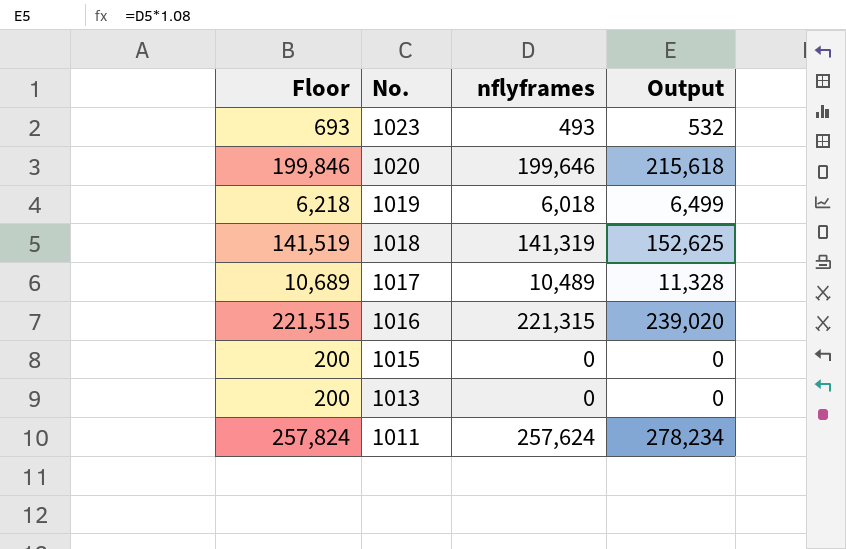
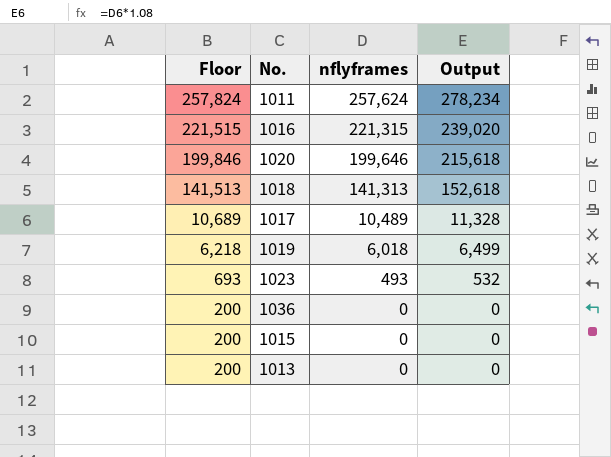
row order: No. descending -> Floor descending
1018 | Floor: 141,519 -> 141,513
1018 | nflyframes: 141,319 -> 141,313
1018 | Output: 152,625 -> 152,618
row 1036: none -> 200 | 0 | 0

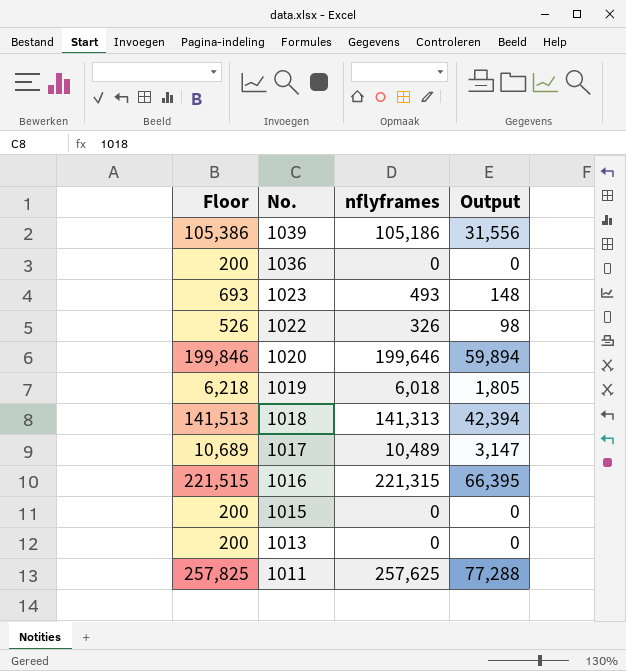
row order: Floor descending -> No. descending
column Output | formula: [nflyframes] * 1.08 -> [nflyframes] * 0.3
row 1039: none -> 105,386 | 105,186 | 31,556
row 1022: none -> 526 | 326 | 98
1011 | Floor: 257,824 -> 257,825
1011 | nflyframes: 257,624 -> 257,625

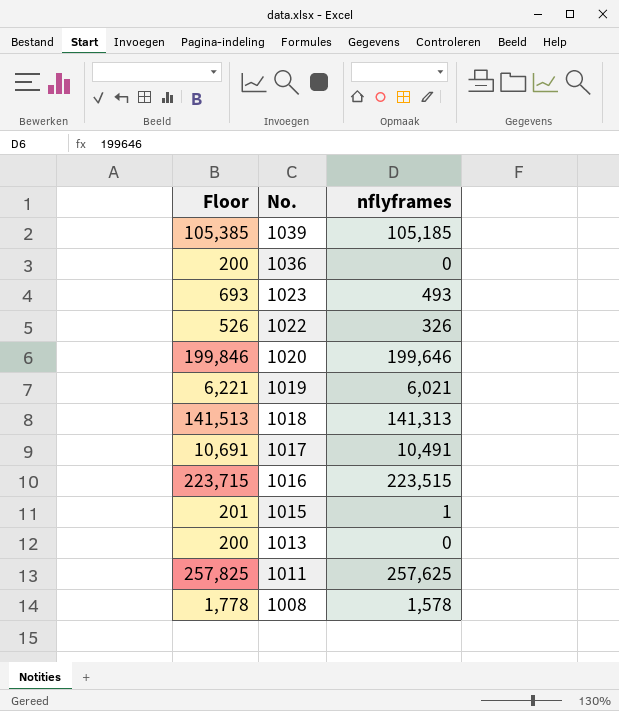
column Output | formula: [nflyframes] * 0.3 -> none
1039 | Floor: 105,386 -> 105,385
1039 | nflyframes: 105,186 -> 105,185
1019 | Floor: 6,218 -> 6,221
1019 | nflyframes: 6,018 -> 6,021
1017 | Floor: 10,689 -> 10,691
1017 | nflyframes: 10,489 -> 10,491
1016 | Floor: 221,515 -> 223,715
1016 | nflyframes: 221,315 -> 223,515
1015 | Floor: 200 -> 201
1015 | nflyframes: 0 -> 1
row 1008: none -> 1,778 | 1,578

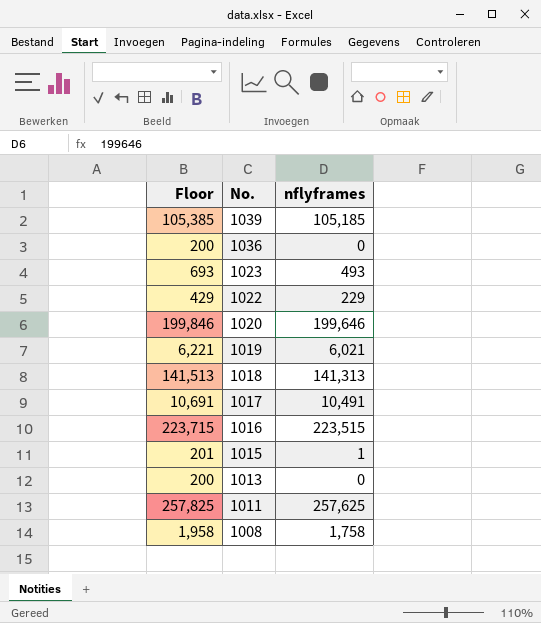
1022 | Floor: 526 -> 429
1022 | nflyframes: 326 -> 229
1008 | Floor: 1,778 -> 1,958
1008 | nflyframes: 1,578 -> 1,758

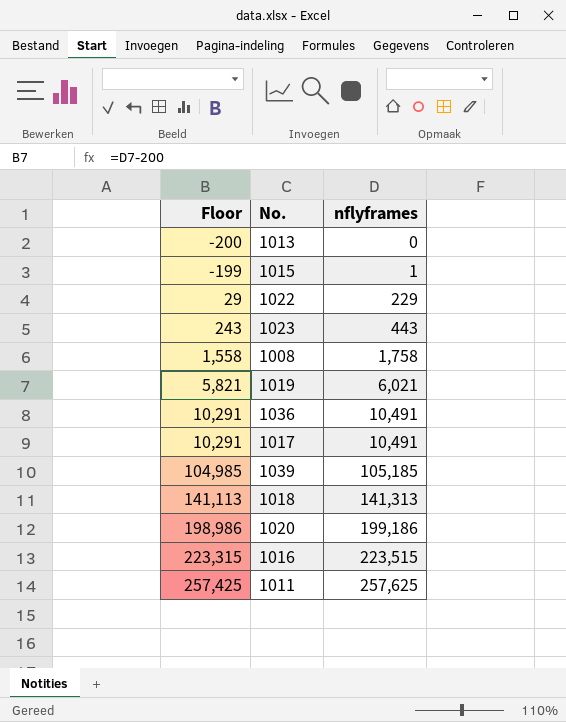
row order: No. descending -> Floor ascending
column Floor | formula: [nflyframes] + 200 -> [nflyframes] - 200
1023 | nflyframes: 493 -> 443
1036 | nflyframes: 0 -> 10,491
1020 | nflyframes: 199,646 -> 199,186

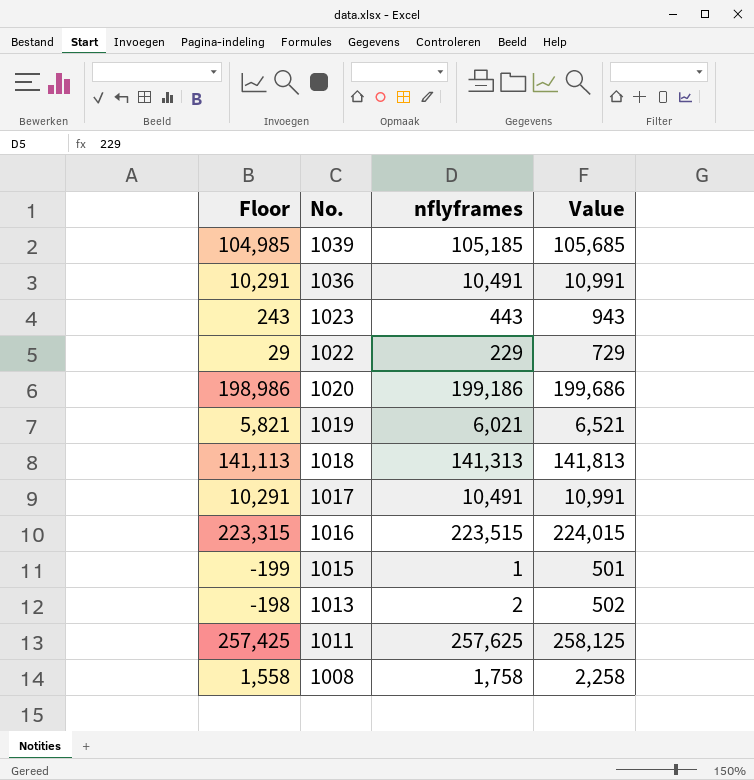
row order: Floor ascending -> No. descending
column Value | formula: none -> [nflyframes] + 500
1013 | Floor: -200 -> -198
1013 | nflyframes: 0 -> 2

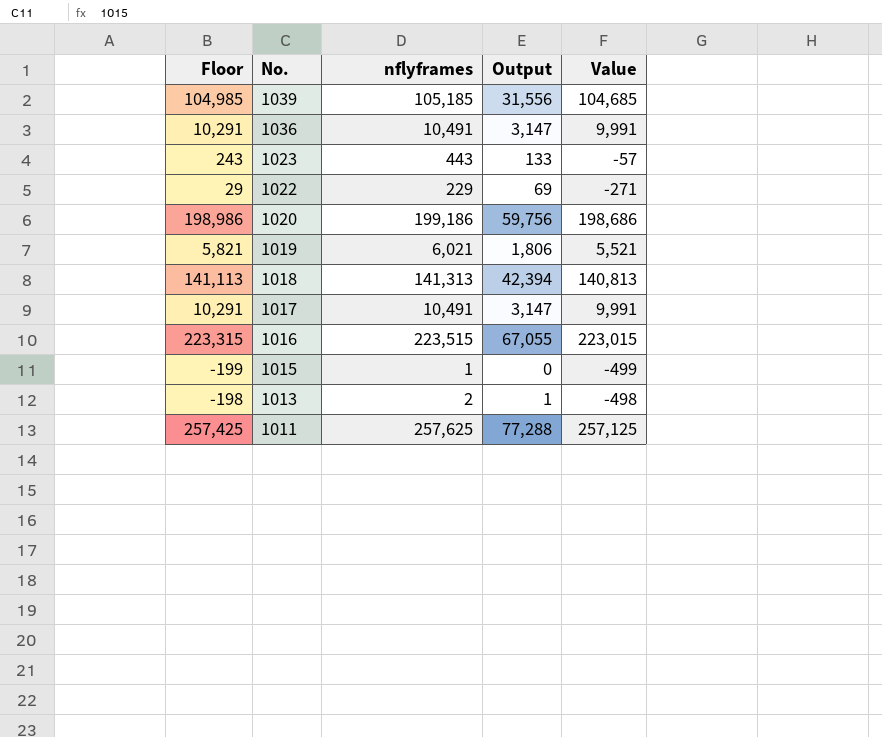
column Output | formula: none -> [nflyframes] * 0.3
column Value | formula: [nflyframes] + 500 -> [nflyframes] - 500
row 1008: 1,558 | 1,758 | 2,258 -> none

